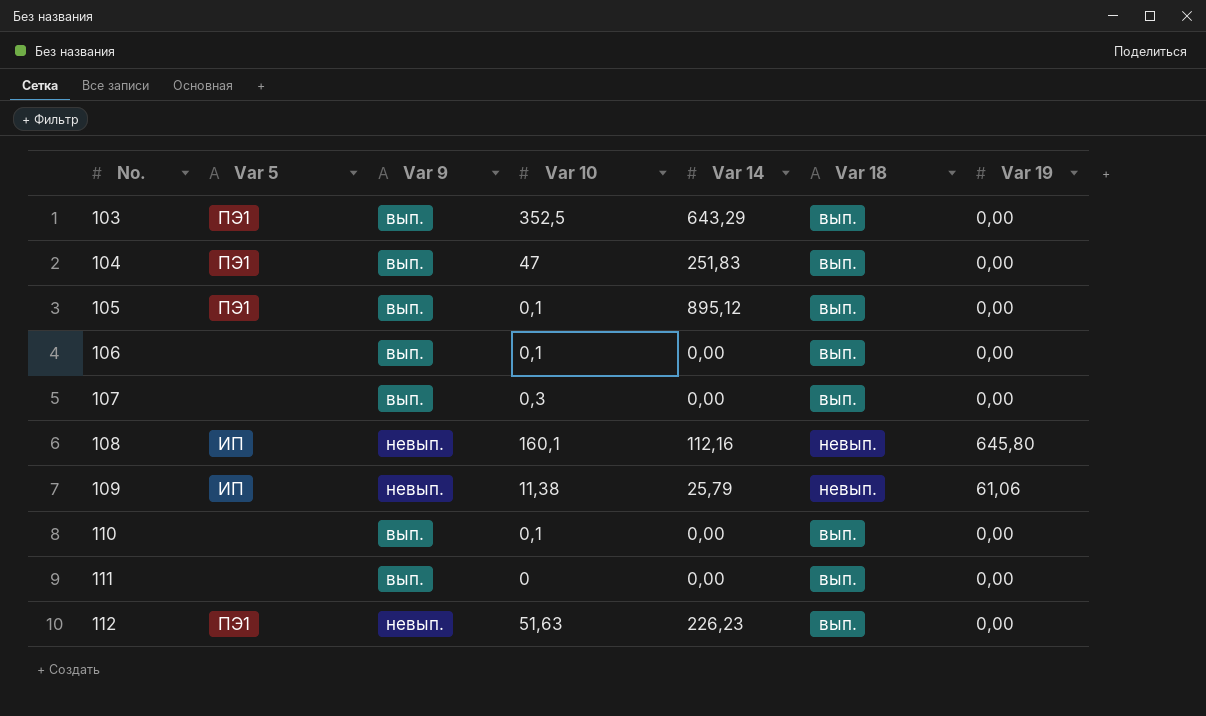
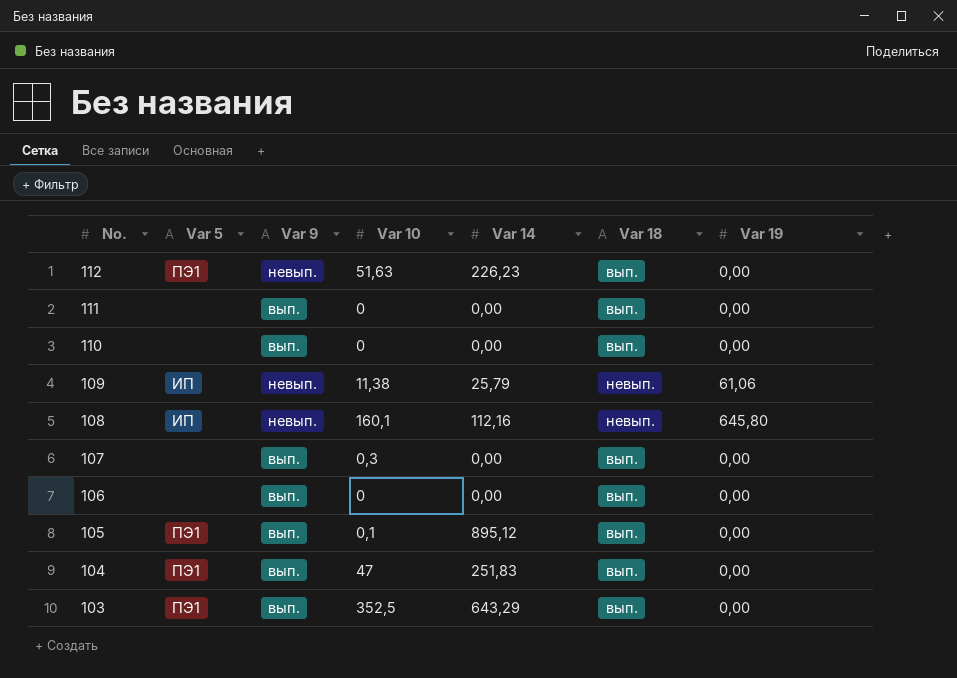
row order: No. ascending -> No. descending
110 | Var 10: 0,1 -> 0
106 | Var 10: 0,1 -> 0

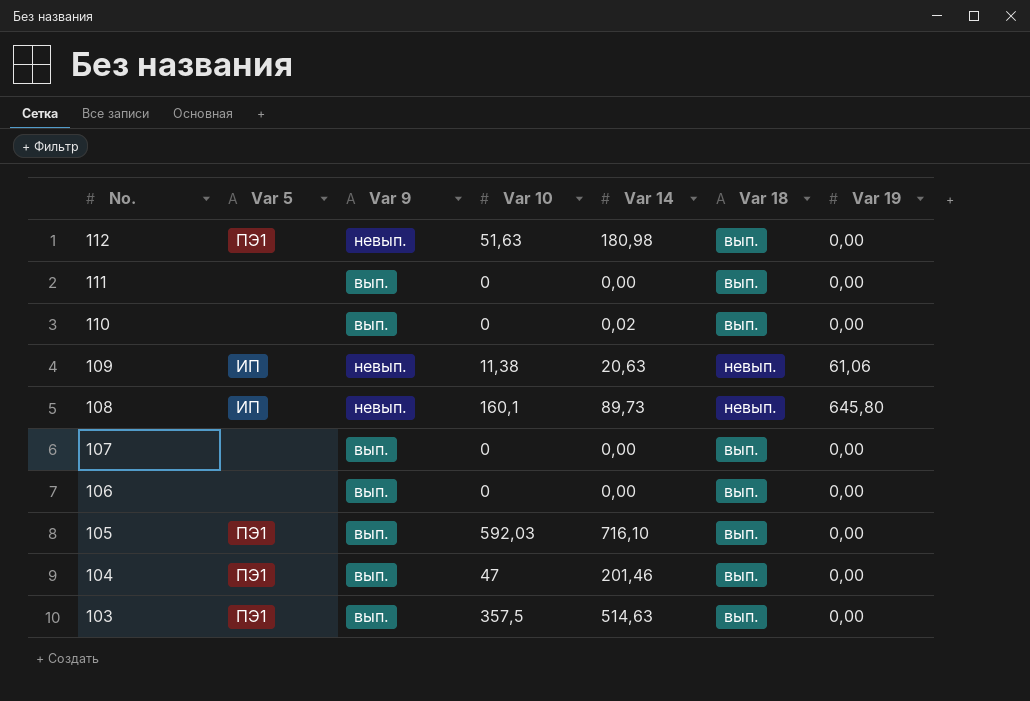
112 | Var 14: 226,23 -> 180,98
110 | Var 14: 0,00 -> 0,02
109 | Var 14: 25,79 -> 20,63
108 | Var 14: 112,16 -> 89,73
107 | Var 10: 0,3 -> 0
105 | Var 10: 0,1 -> 592,03
105 | Var 14: 895,12 -> 716,10
104 | Var 14: 251,83 -> 201,46
103 | Var 10: 352,5 -> 357,5
103 | Var 14: 643,29 -> 514,63

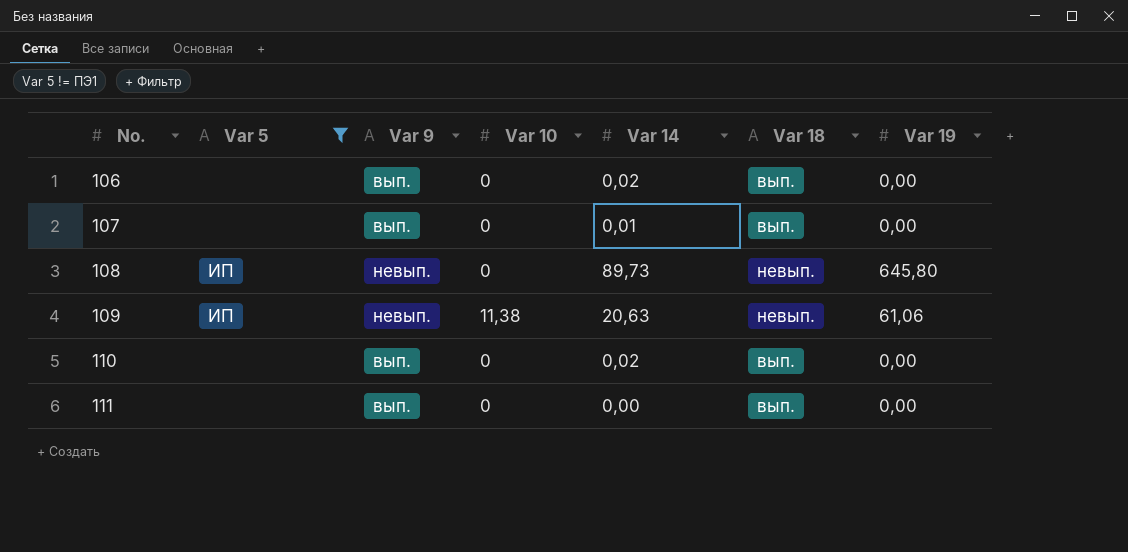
filter: none -> Var 5 != ПЭ1
row order: No. descending -> No. ascending
106 | Var 14: 0,00 -> 0,02
107 | Var 14: 0,00 -> 0,01
108 | Var 10: 160,1 -> 0

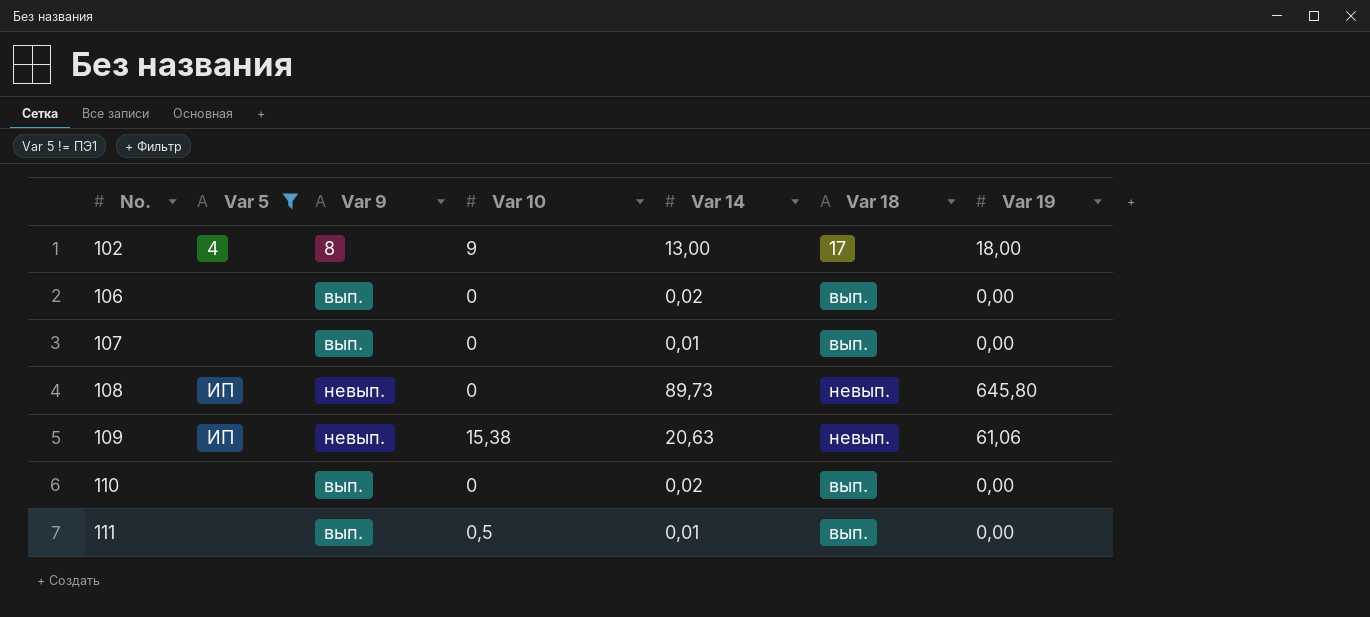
row 102: none -> 4 | 8 | 9 | 13,00 | 17 | 18,00
109 | Var 10: 11,38 -> 15,38
111 | Var 10: 0 -> 0,5
111 | Var 14: 0,00 -> 0,01

